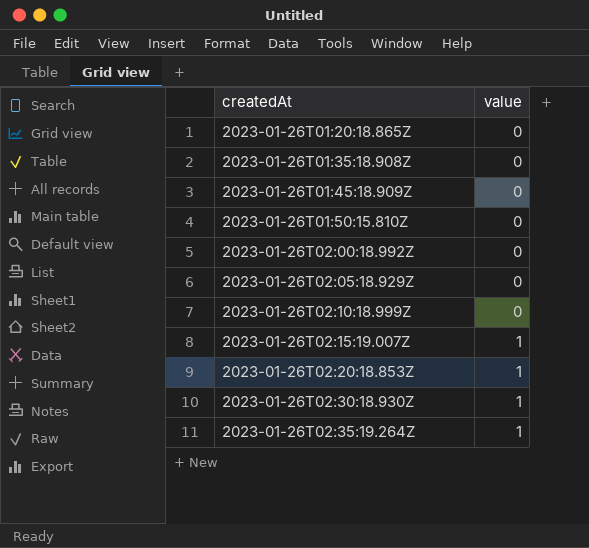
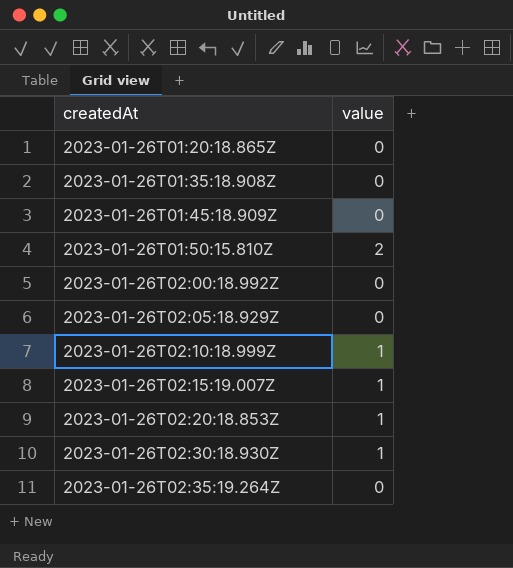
2023-01-26T01:50:15.810Z | value: 0 -> 2
2023-01-26T02:10:18.999Z | value: 0 -> 1
2023-01-26T02:35:19.264Z | value: 1 -> 0

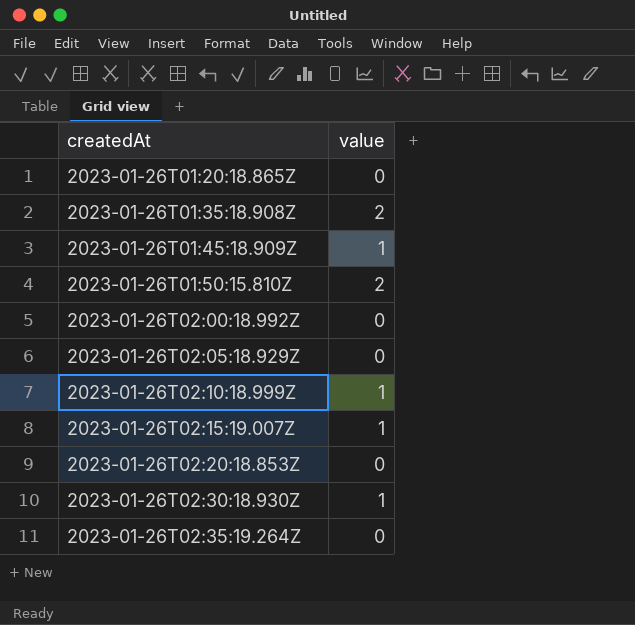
2023-01-26T01:35:18.908Z | value: 0 -> 2
2023-01-26T01:45:18.909Z | value: 0 -> 1
2023-01-26T02:20:18.853Z | value: 1 -> 0

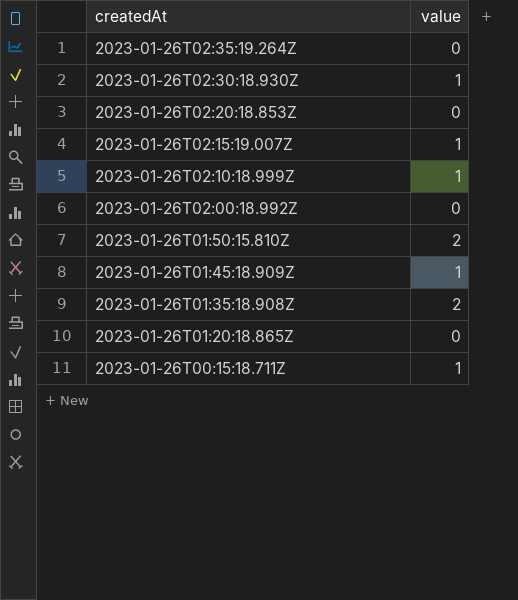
row order: createdAt ascending -> createdAt descending
row 2023-01-26T02:05:18.929Z: 0 -> none
row 2023-01-26T00:15:18.711Z: none -> 1

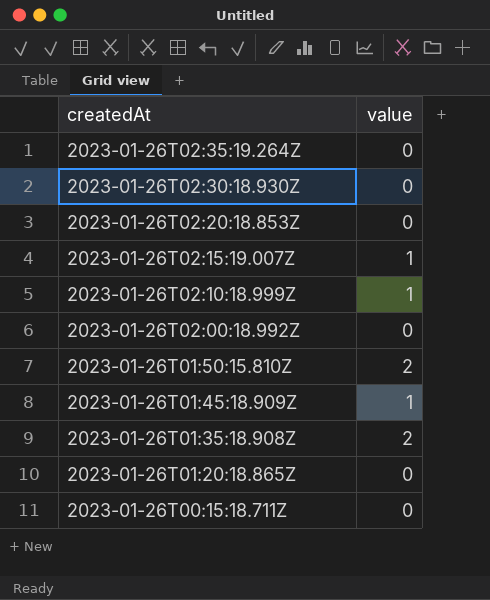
2023-01-26T02:30:18.930Z | value: 1 -> 0
2023-01-26T00:15:18.711Z | value: 1 -> 0

